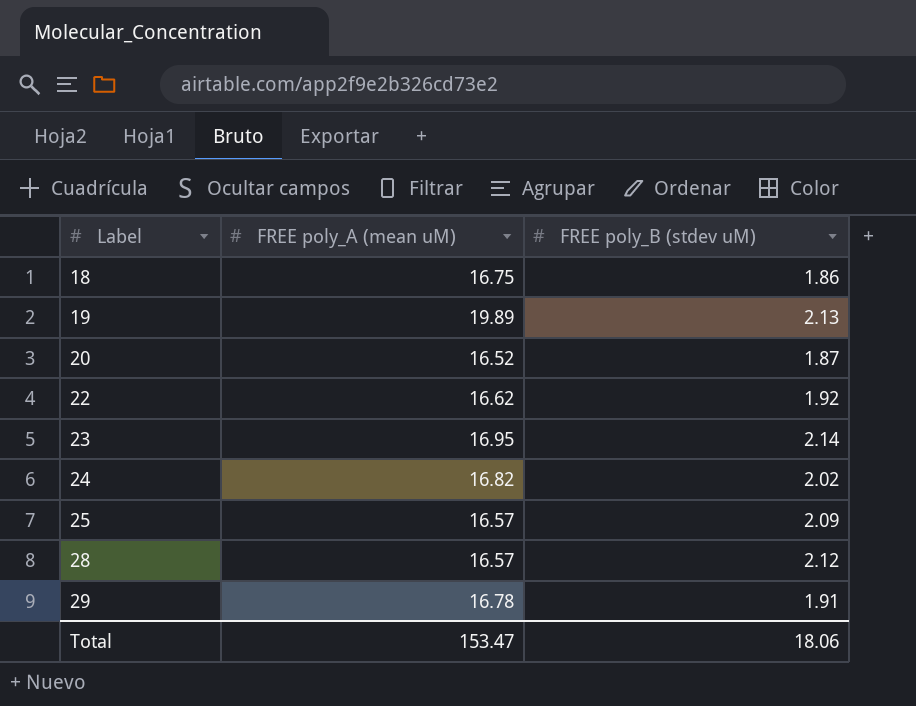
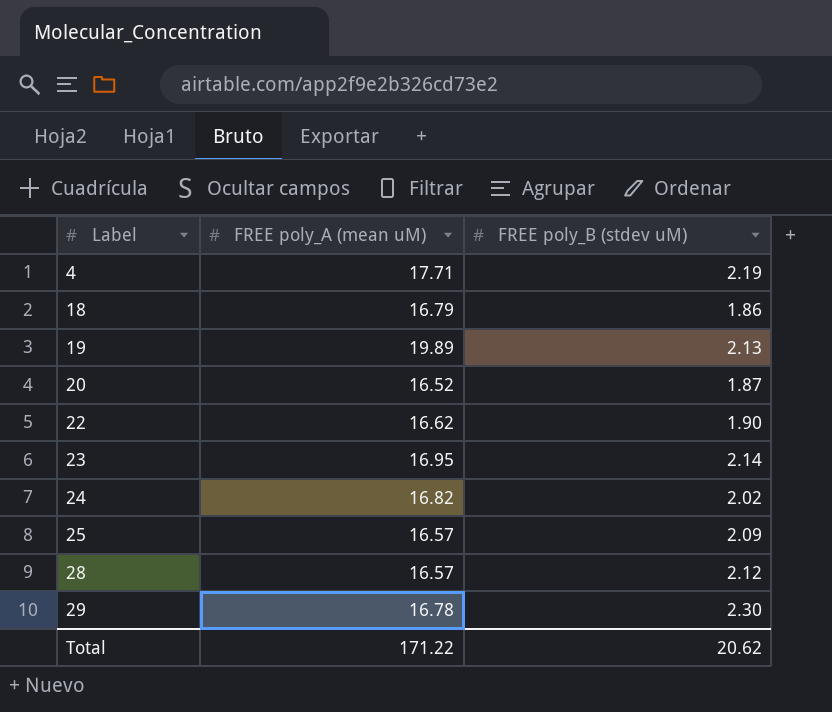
row 4: none -> 17.71 | 2.19
18 | FREE poly_A (mean uM): 16.75 -> 16.79
22 | FREE poly_B (stdev uM): 1.92 -> 1.90
29 | FREE poly_B (stdev uM): 1.91 -> 2.30
Total | FREE poly_A (mean uM): 153.47 -> 171.22
Total | FREE poly_B (stdev uM): 18.06 -> 20.62

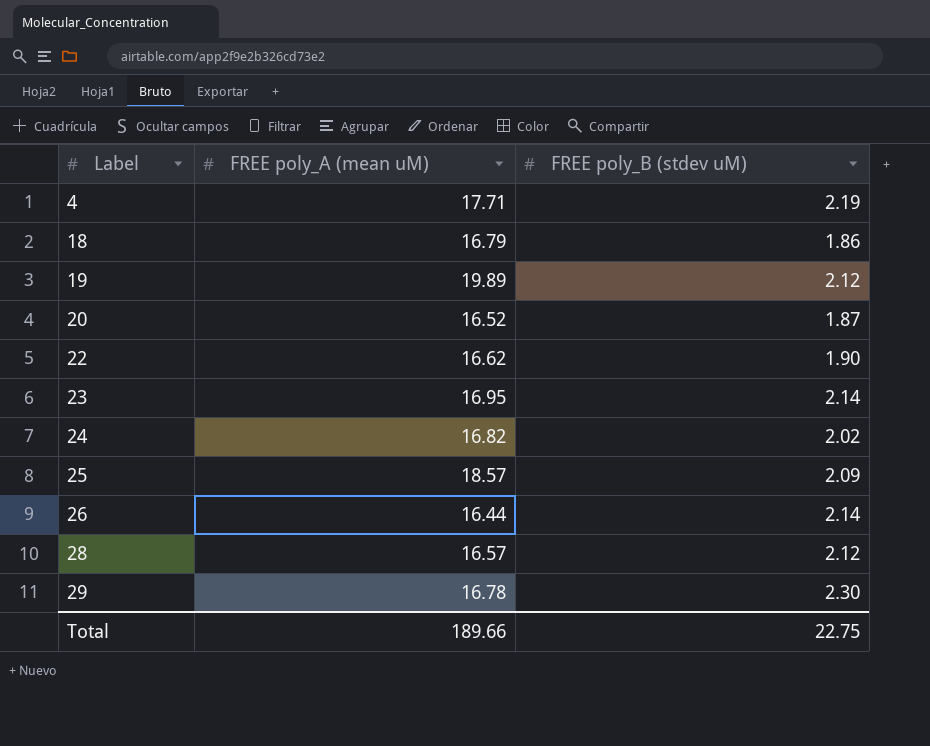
19 | FREE poly_B (stdev uM): 2.13 -> 2.12
25 | FREE poly_A (mean uM): 16.57 -> 18.57
row 26: none -> 16.44 | 2.14
Total | FREE poly_A (mean uM): 171.22 -> 189.66
Total | FREE poly_B (stdev uM): 20.62 -> 22.75

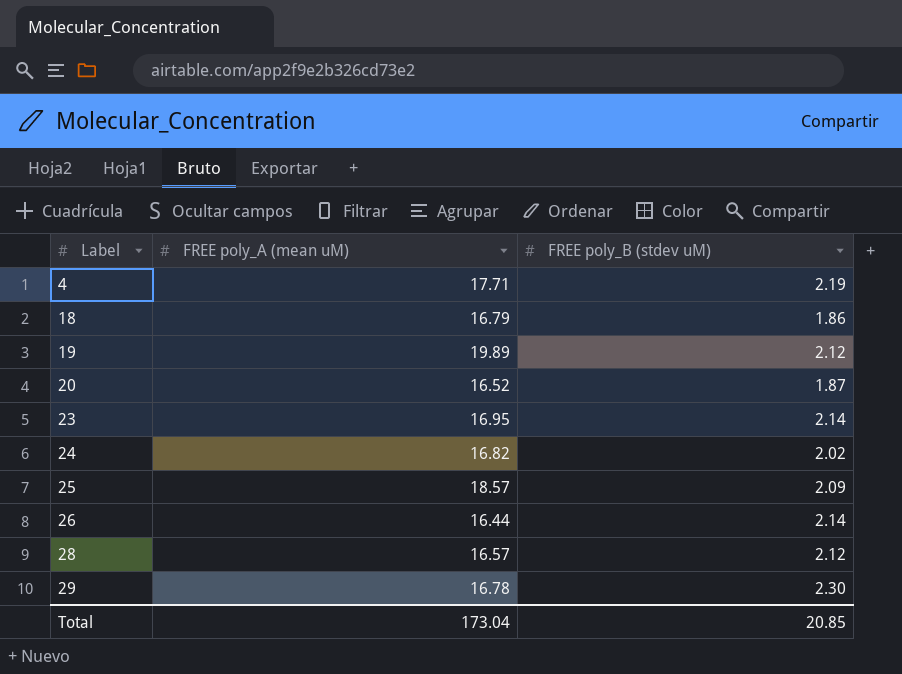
row 22: 16.62 | 1.90 -> none
Total | FREE poly_A (mean uM): 189.66 -> 173.04
Total | FREE poly_B (stdev uM): 22.75 -> 20.85

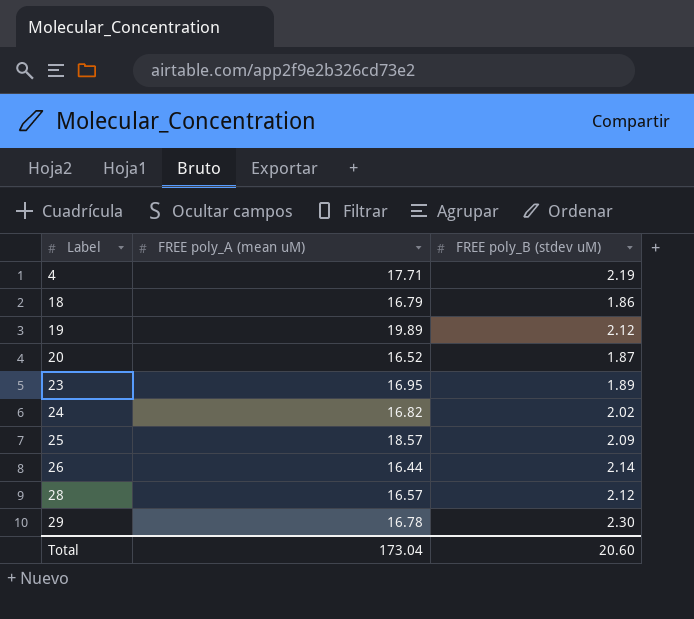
23 | FREE poly_B (stdev uM): 2.14 -> 1.89
Total | FREE poly_B (stdev uM): 20.85 -> 20.60

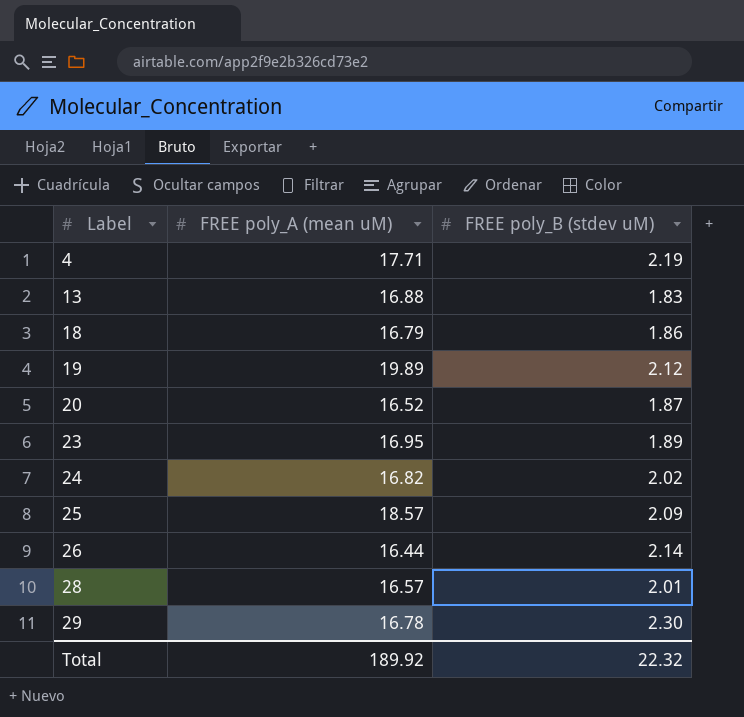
row 13: none -> 16.88 | 1.83
28 | FREE poly_B (stdev uM): 2.12 -> 2.01
Total | FREE poly_A (mean uM): 173.04 -> 189.92
Total | FREE poly_B (stdev uM): 20.60 -> 22.32

